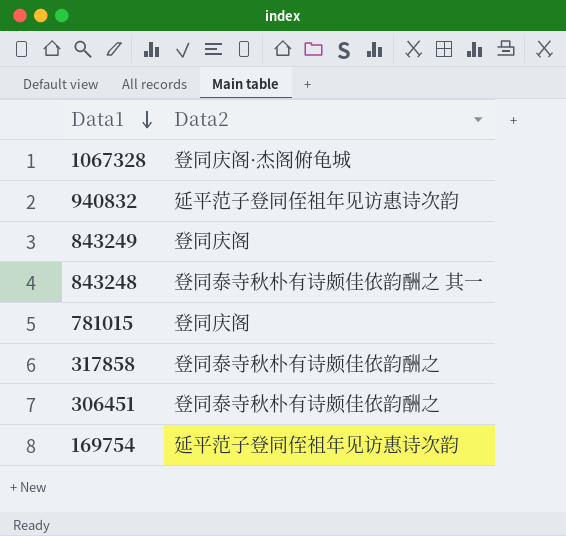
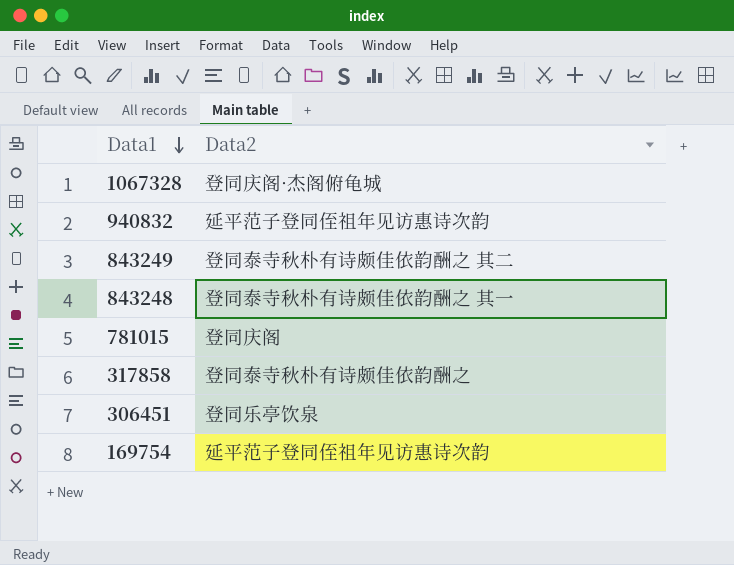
843249 | Data2: 登同庆阁 -> 登同泰寺秋朴有诗颇佳依韵酬之 其二
306451 | Data2: 登同泰寺秋朴有诗颇佳依韵酬之 -> 登同乐亭饮泉

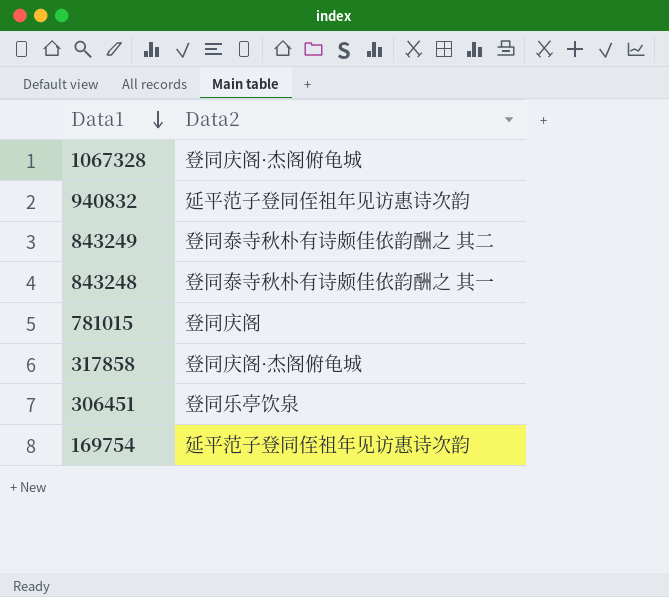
317858 | Data2: 登同泰寺秋朴有诗颇佳依韵酬之 -> 登同庆阁·杰阁俯龟城

